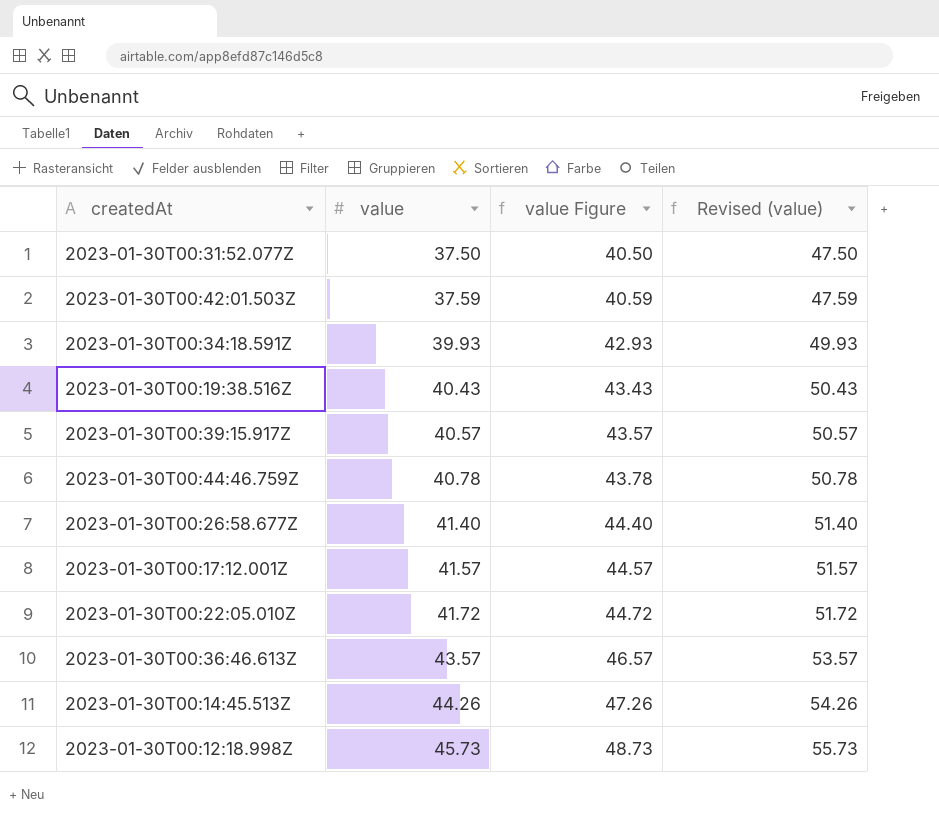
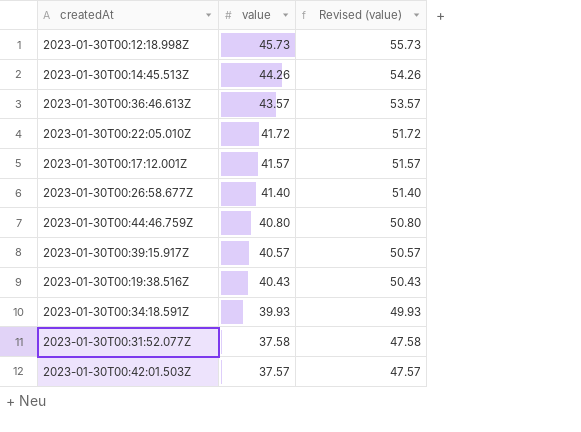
row order: value ascending -> value descending
column value Figure | formula: [value] + 3 -> none
2023-01-30T00:44:46.759Z | value: 40.78 -> 40.80
2023-01-30T00:44:46.759Z | Revised (value): 50.78 -> 50.80
2023-01-30T00:31:52.077Z | value: 37.50 -> 37.58
2023-01-30T00:31:52.077Z | Revised (value): 47.50 -> 47.58
2023-01-30T00:42:01.503Z | value: 37.59 -> 37.57
2023-01-30T00:42:01.503Z | Revised (value): 47.59 -> 47.57

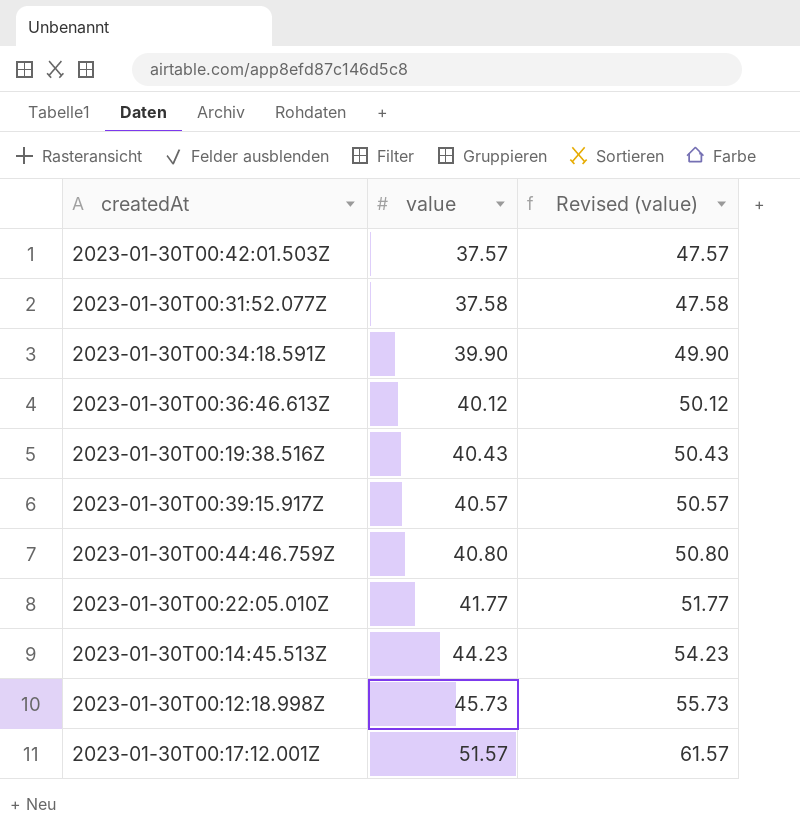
row order: value descending -> value ascending
row 2023-01-30T00:26:58.677Z: 41.40 | 51.40 -> none
2023-01-30T00:34:18.591Z | value: 39.93 -> 39.90
2023-01-30T00:34:18.591Z | Revised (value): 49.93 -> 49.90
2023-01-30T00:36:46.613Z | value: 43.57 -> 40.12
2023-01-30T00:36:46.613Z | Revised (value): 53.57 -> 50.12
2023-01-30T00:22:05.010Z | value: 41.72 -> 41.77
2023-01-30T00:22:05.010Z | Revised (value): 51.72 -> 51.77
2023-01-30T00:14:45.513Z | value: 44.26 -> 44.23
2023-01-30T00:14:45.513Z | Revised (value): 54.26 -> 54.23
2023-01-30T00:17:12.001Z | value: 41.57 -> 51.57
2023-01-30T00:17:12.001Z | Revised (value): 51.57 -> 61.57

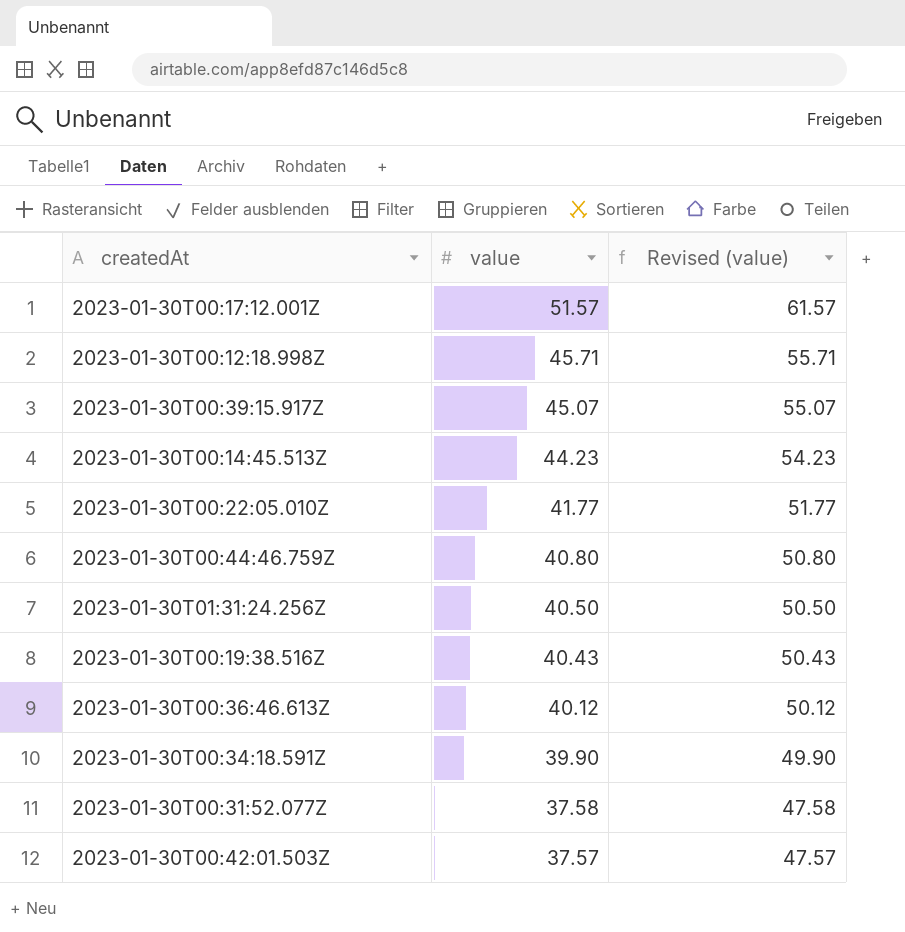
row order: value ascending -> value descending
2023-01-30T00:12:18.998Z | value: 45.73 -> 45.71
2023-01-30T00:12:18.998Z | Revised (value): 55.73 -> 55.71
2023-01-30T00:39:15.917Z | value: 40.57 -> 45.07
2023-01-30T00:39:15.917Z | Revised (value): 50.57 -> 55.07
row 2023-01-30T01:31:24.256Z: none -> 40.50 | 50.50

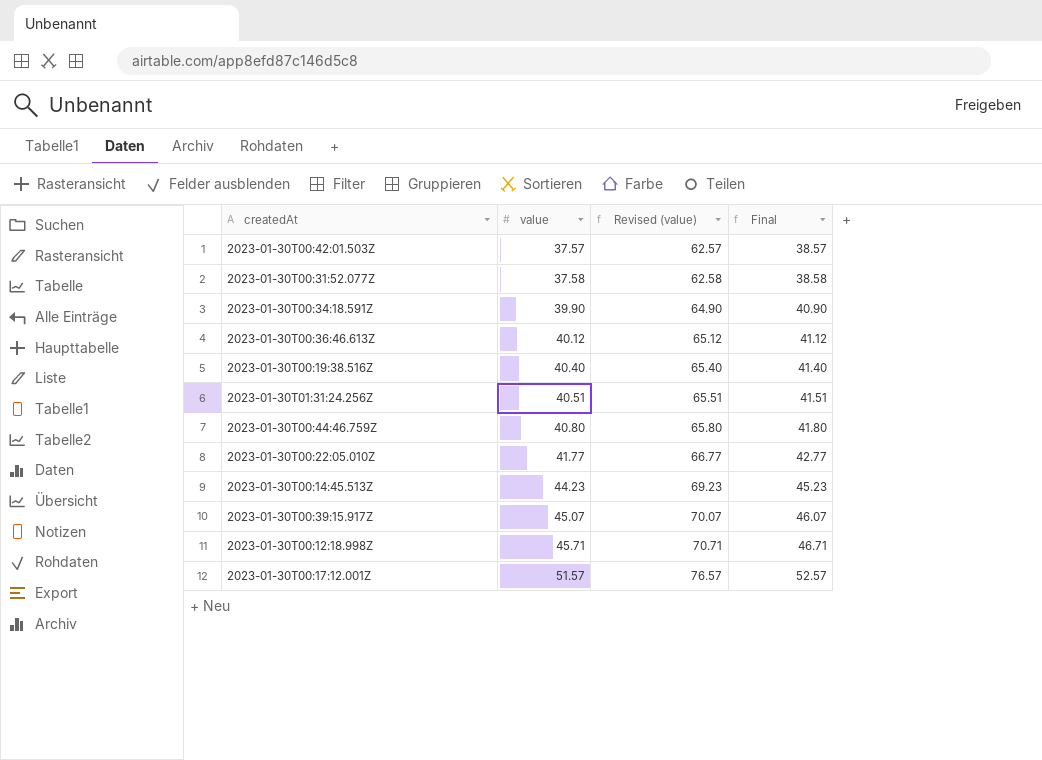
row order: value descending -> value ascending
column Revised (value) | formula: [value] + 10 -> [value] + 25
column Final | formula: none -> [value] + 1
2023-01-30T00:19:38.516Z | value: 40.43 -> 40.40
2023-01-30T01:31:24.256Z | value: 40.50 -> 40.51

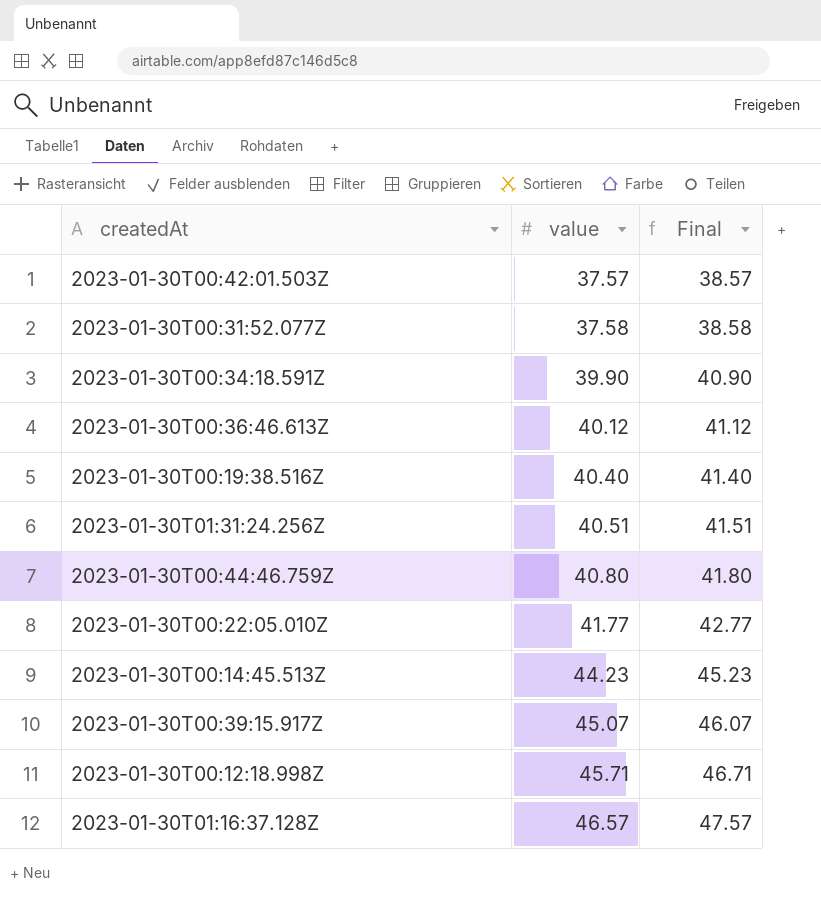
column Revised (value) | formula: [value] + 25 -> none
row 2023-01-30T00:17:12.001Z: 51.57 | 76.57 | 52.57 -> none
row 2023-01-30T01:16:37.128Z: none -> 46.57 | 47.57

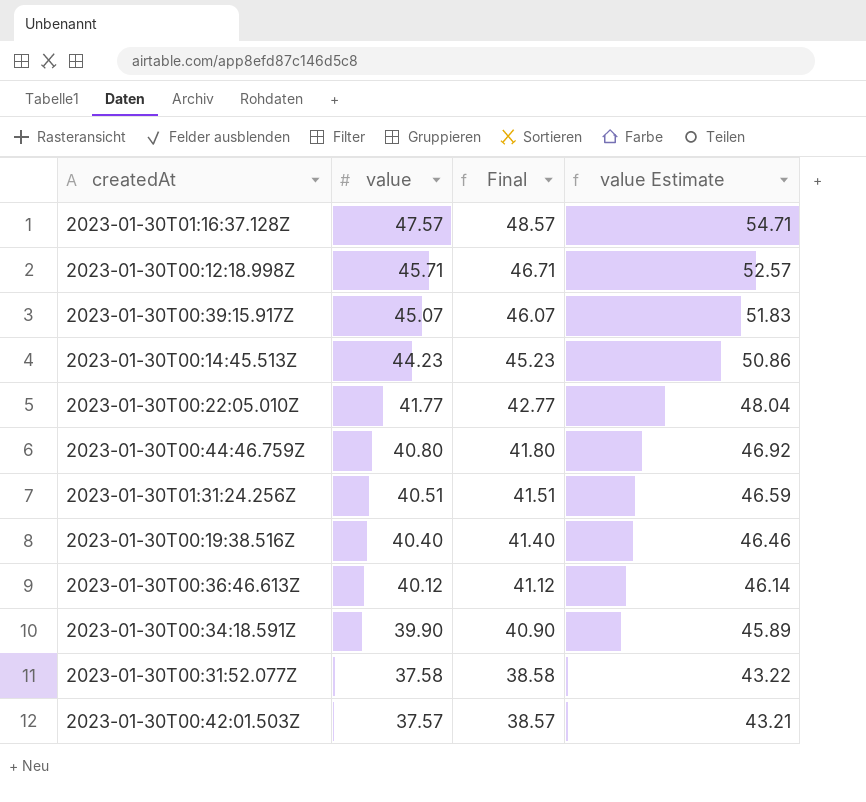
row order: value ascending -> value descending
column value Estimate | formula: none -> [value] * 1.15
2023-01-30T01:16:37.128Z | value: 46.57 -> 47.57
2023-01-30T01:16:37.128Z | Final: 47.57 -> 48.57

